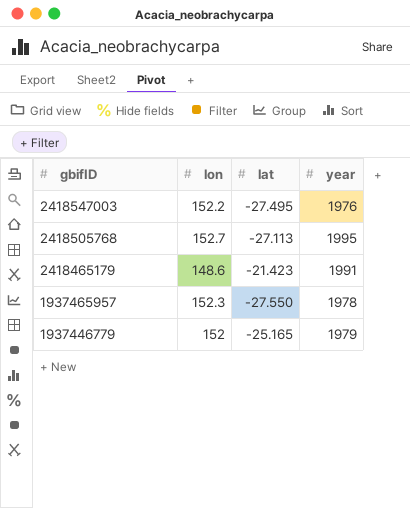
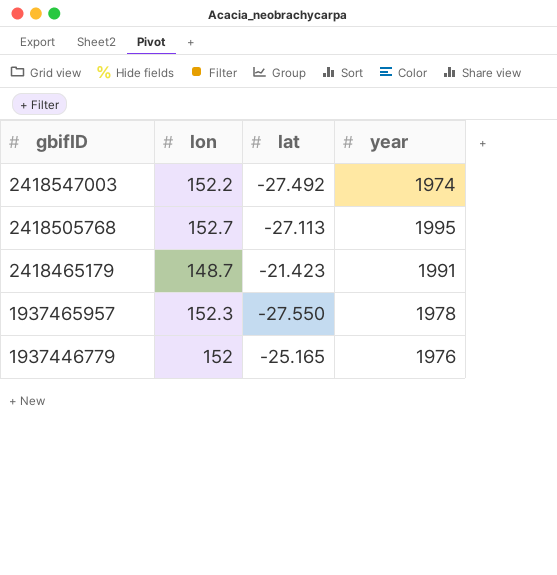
2418547003 | lat: -27.495 -> -27.492
2418547003 | year: 1976 -> 1974
2418465179 | lon: 148.6 -> 148.7
1937446779 | year: 1979 -> 1976

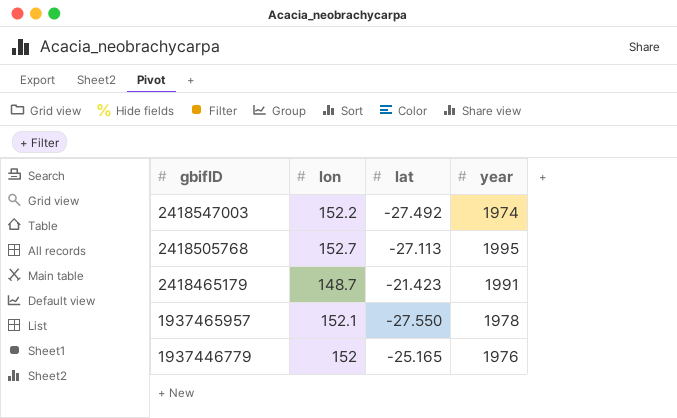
1937465957 | lon: 152.3 -> 152.1

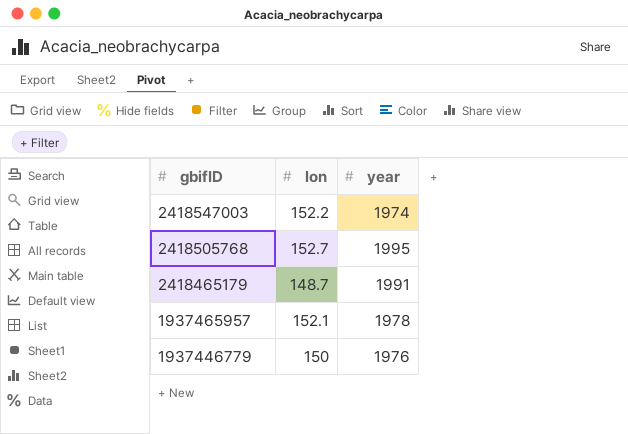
column lat | position: 3 -> none
1937446779 | lon: 152 -> 150

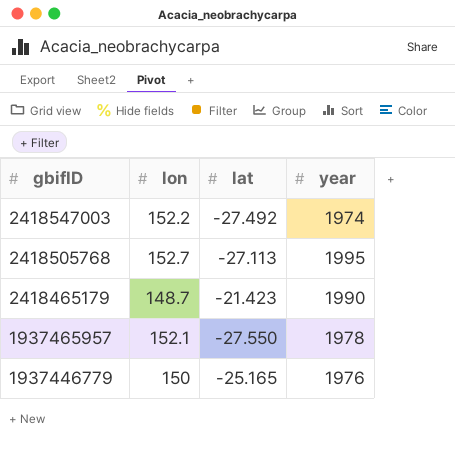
column lat | position: none -> 3
2418465179 | year: 1991 -> 1990

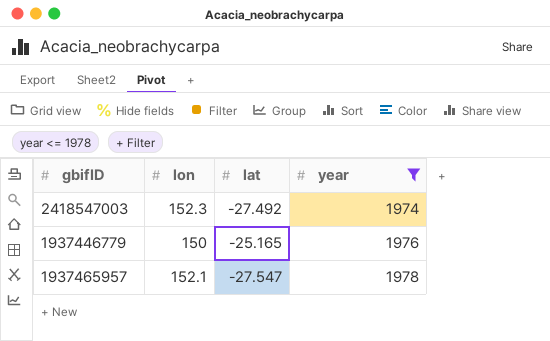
filter: none -> year <= 1978
row order: gbifID descending -> year ascending
2418547003 | lon: 152.2 -> 152.3
1937465957 | lat: -27.550 -> -27.547

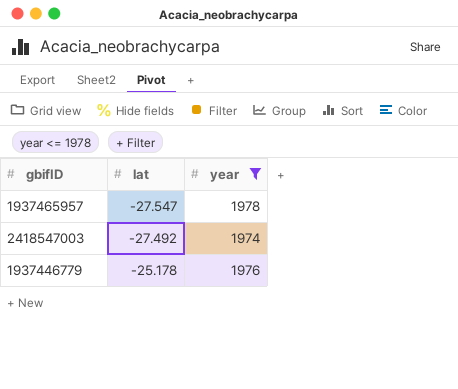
row order: year ascending -> lat ascending
column lon | position: 2 -> none
1937446779 | lat: -25.165 -> -25.178

